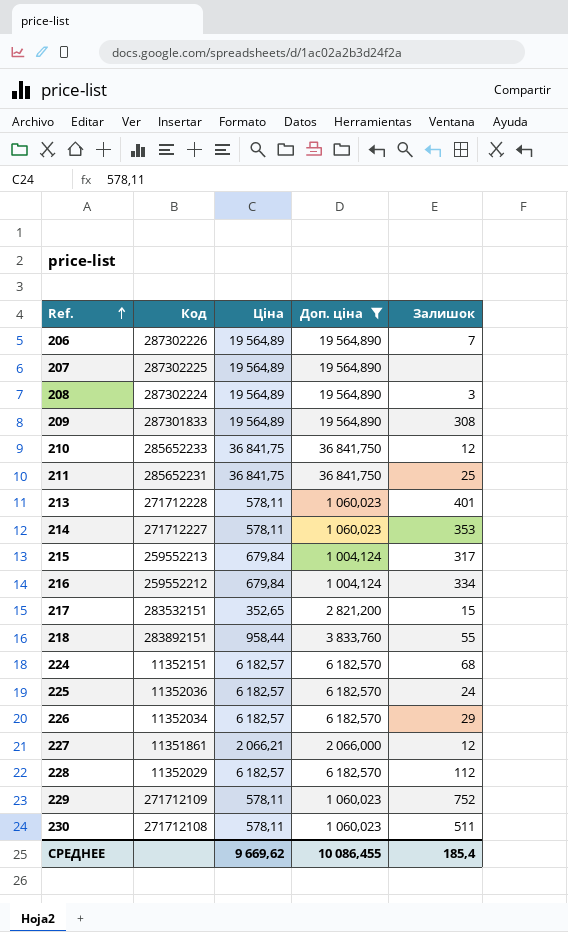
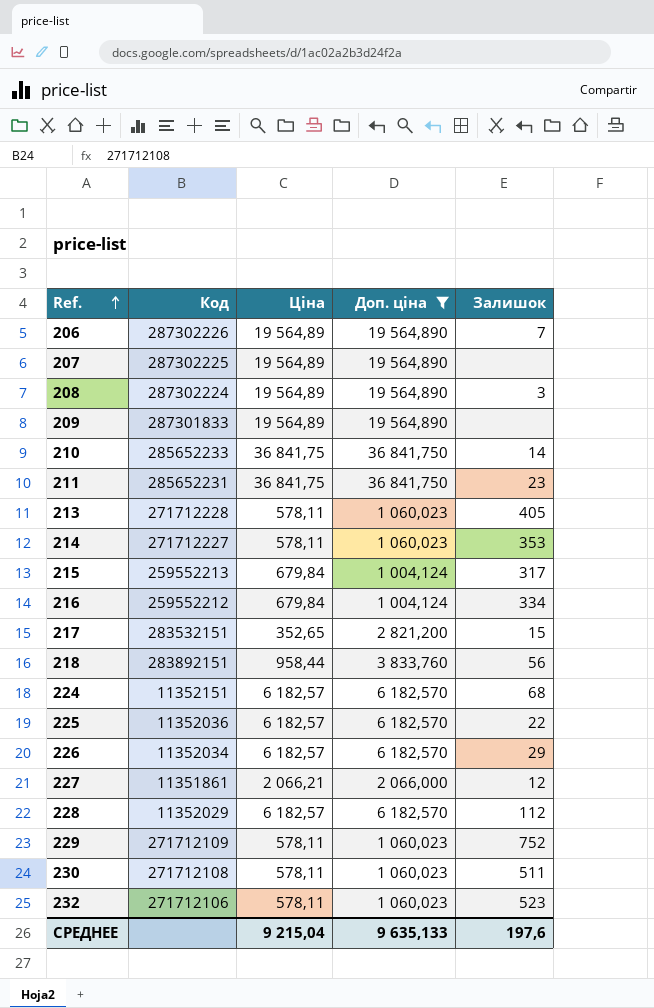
209 | Залишок: 308 -> none
210 | Залишок: 12 -> 14
211 | Залишок: 25 -> 23
213 | Залишок: 401 -> 405
218 | Залишок: 55 -> 56
225 | Залишок: 24 -> 22
row 232: none -> 271712106 | 578,11 | 1 060,023 | 523
СРЕДНЕЕ | Ціна: 9 669,62 -> 9 215,04
СРЕДНЕЕ | Доп. ціна: 10 086,455 -> 9 635,133
СРЕДНЕЕ | Залишок: 185,4 -> 197,6

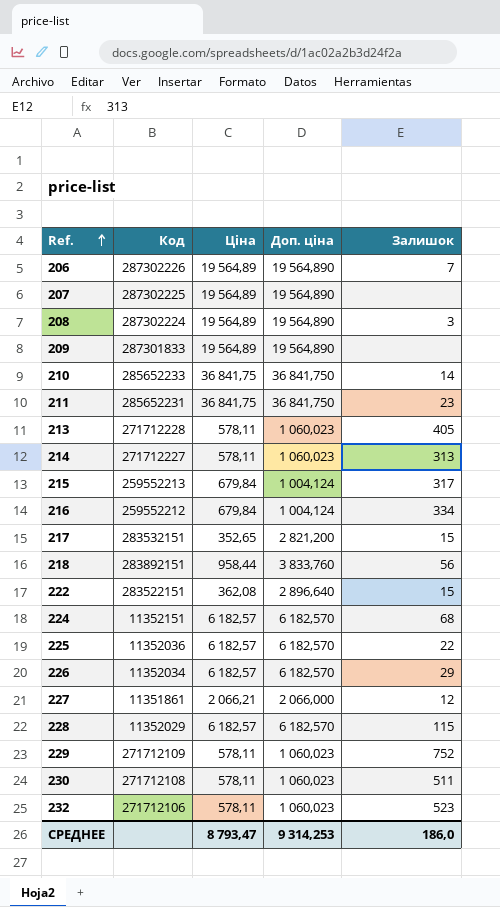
filter: Доп. ціна != 2 896,640 -> none
214 | Залишок: 353 -> 313
228 | Залишок: 112 -> 115
СРЕДНЕЕ | Ціна: 9 215,04 -> 8 793,47
СРЕДНЕЕ | Доп. ціна: 9 635,133 -> 9 314,253
СРЕДНЕЕ | Залишок: 197,6 -> 186,0

